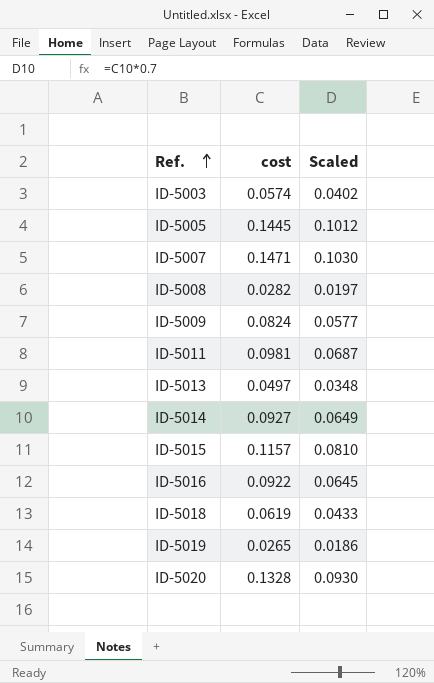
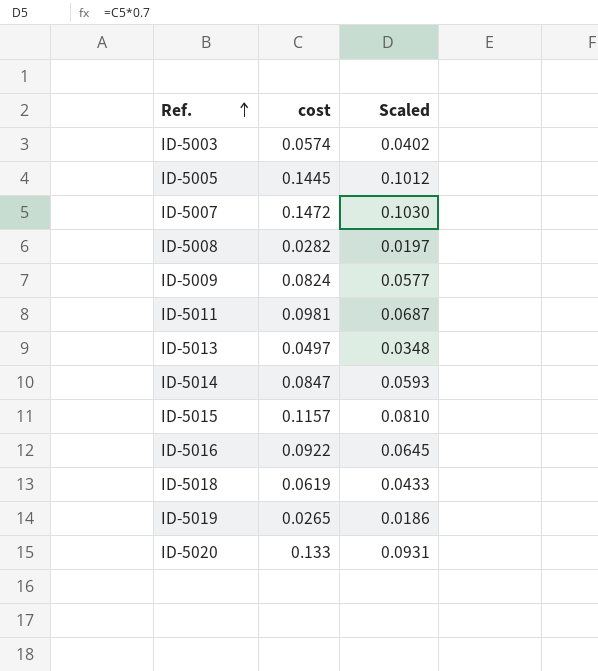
ID-5007 | cost: 0.1471 -> 0.1472
ID-5014 | cost: 0.0927 -> 0.0847
ID-5014 | Scaled: 0.0649 -> 0.0593
ID-5020 | cost: 0.1328 -> 0.133
ID-5020 | Scaled: 0.0930 -> 0.0931

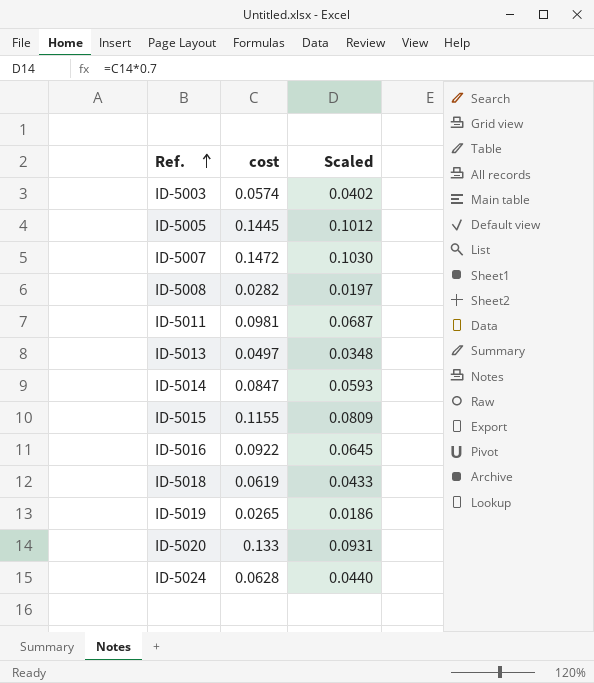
row ID-5009: 0.0824 | 0.0577 -> none
ID-5015 | cost: 0.1157 -> 0.1155
ID-5015 | Scaled: 0.0810 -> 0.0809
row ID-5024: none -> 0.0628 | 0.0440

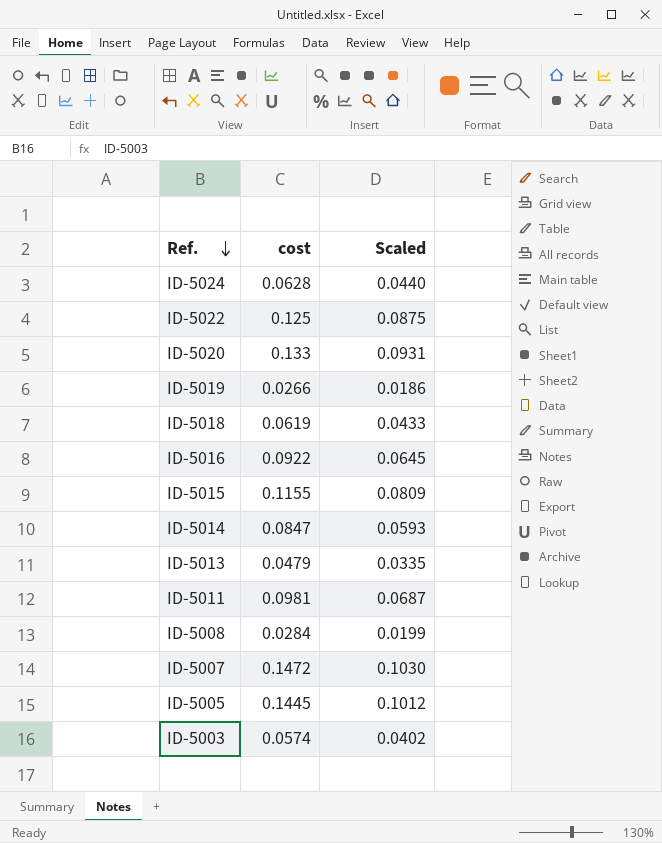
row order: Ref. ascending -> Ref. descending
row ID-5022: none -> 0.125 | 0.0875
ID-5019 | cost: 0.0265 -> 0.0266
ID-5013 | cost: 0.0497 -> 0.0479
ID-5013 | Scaled: 0.0348 -> 0.0335
ID-5008 | cost: 0.0282 -> 0.0284
ID-5008 | Scaled: 0.0197 -> 0.0199

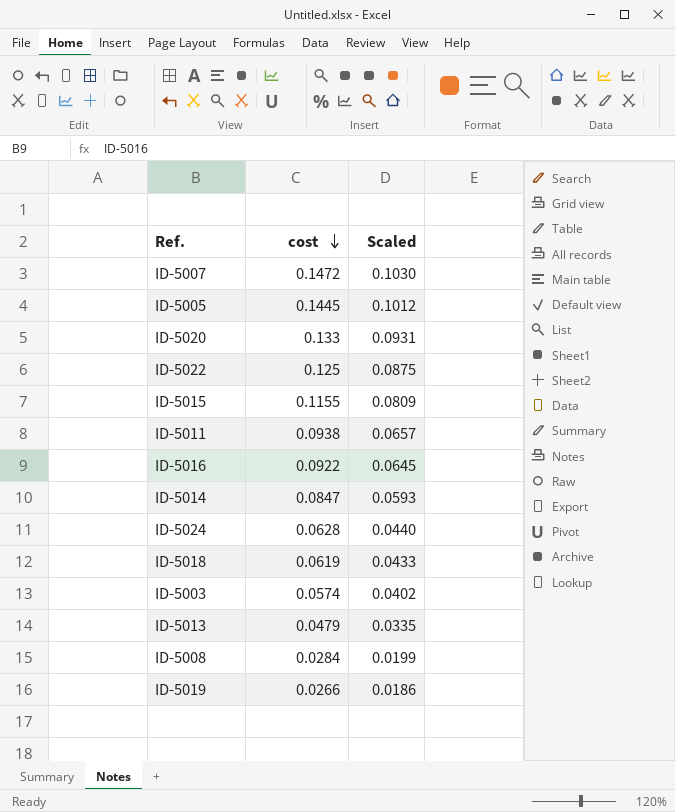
row order: Ref. descending -> cost descending
ID-5011 | cost: 0.0981 -> 0.0938
ID-5011 | Scaled: 0.0687 -> 0.0657

